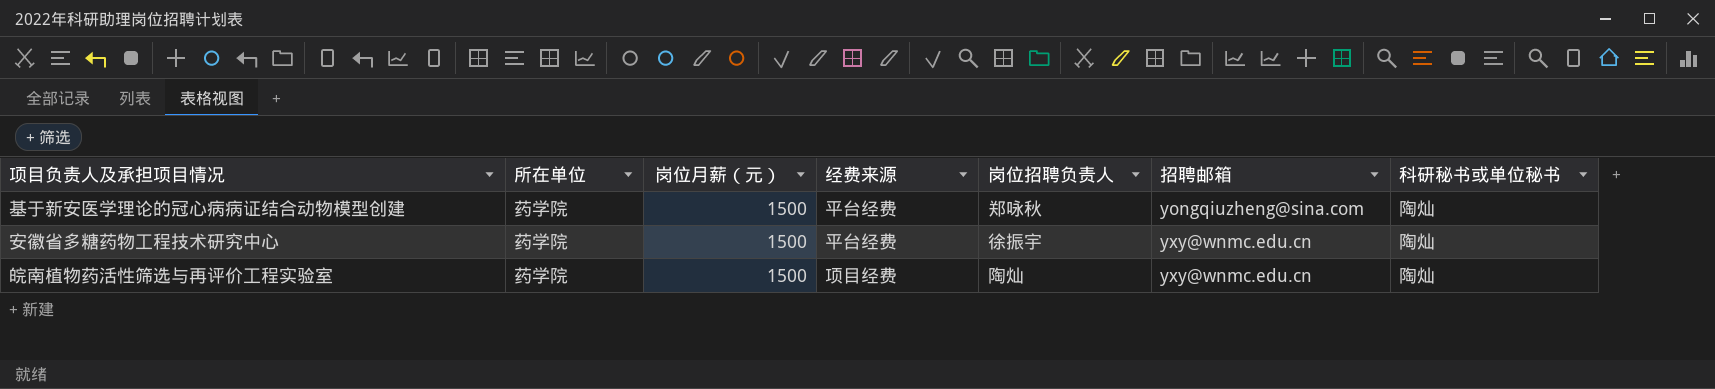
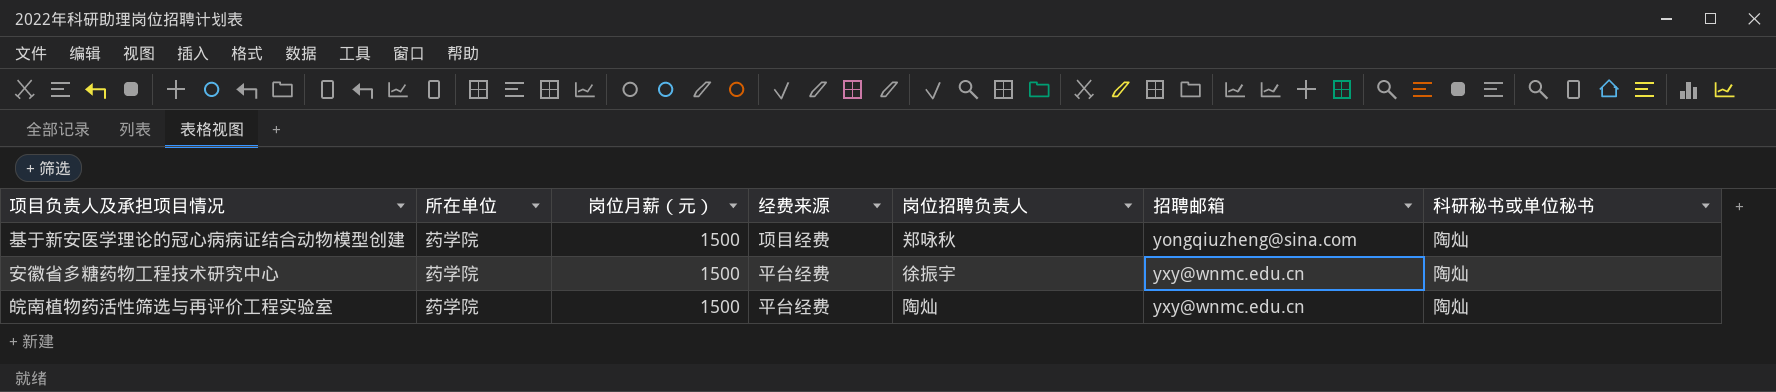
基于新安医学理论的冠心病病证结合动物模型创建 | 经费来源: 平台经费 -> 项目经费
皖南植物药活性筛选与再评价工程实验室 | 经费来源: 项目经费 -> 平台经费

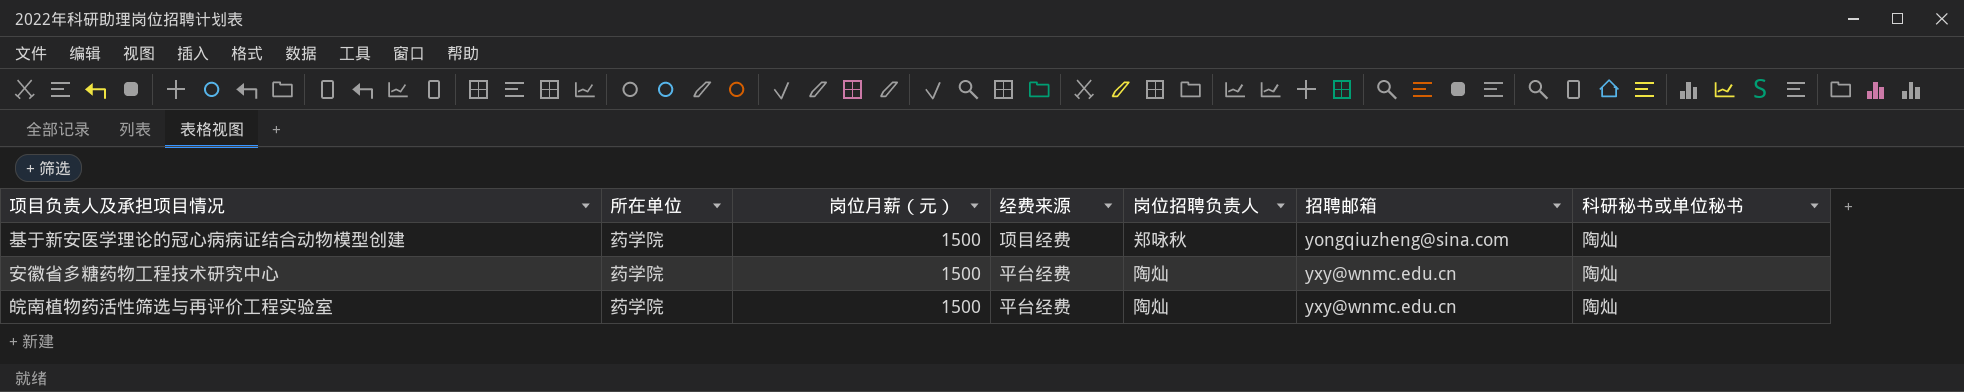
安徽省多糖药物工程技术研究中心 | 岗位招聘负责人: 徐振宇 -> 陶灿

